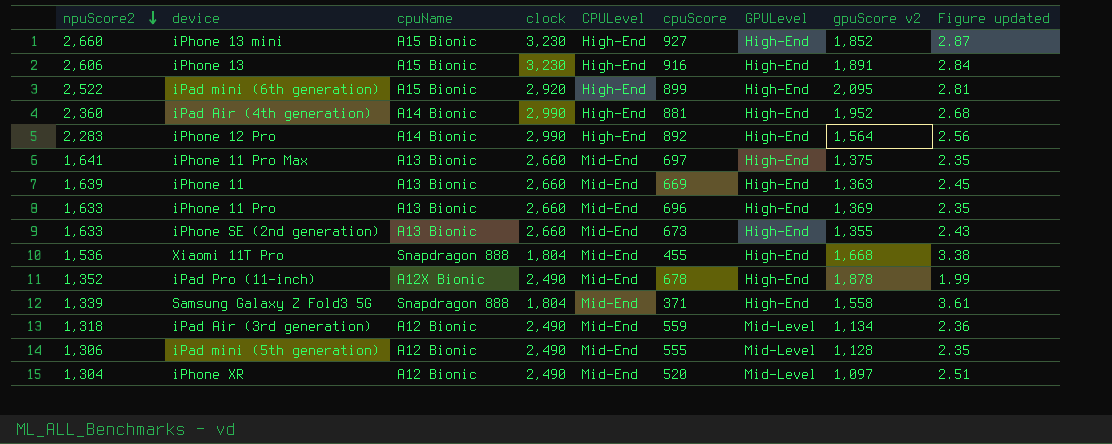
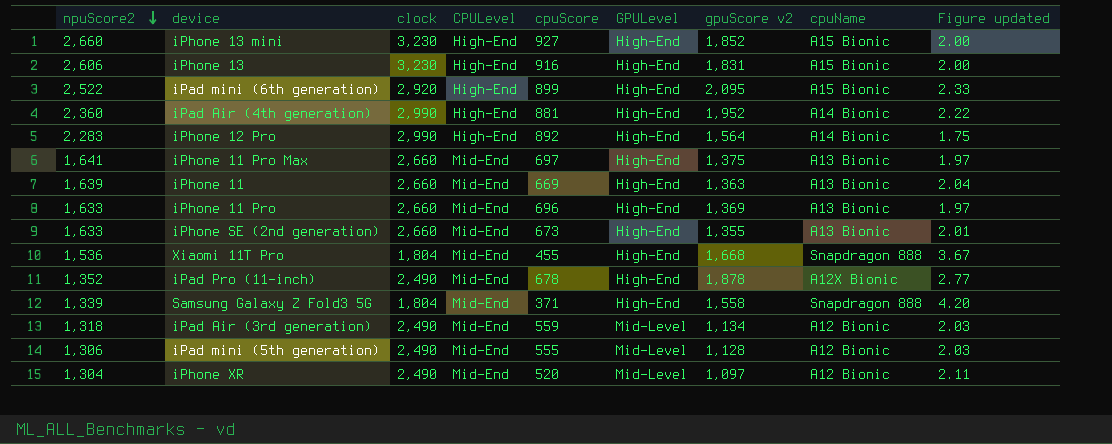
column cpuName | position: 3 -> 8
column Figure updated | formula: [npuScore2] / [cpuScore] -> [gpuScore v2] / [cpuScore]
iPhone 13 | gpuScore v2: 1,891 -> 1,831

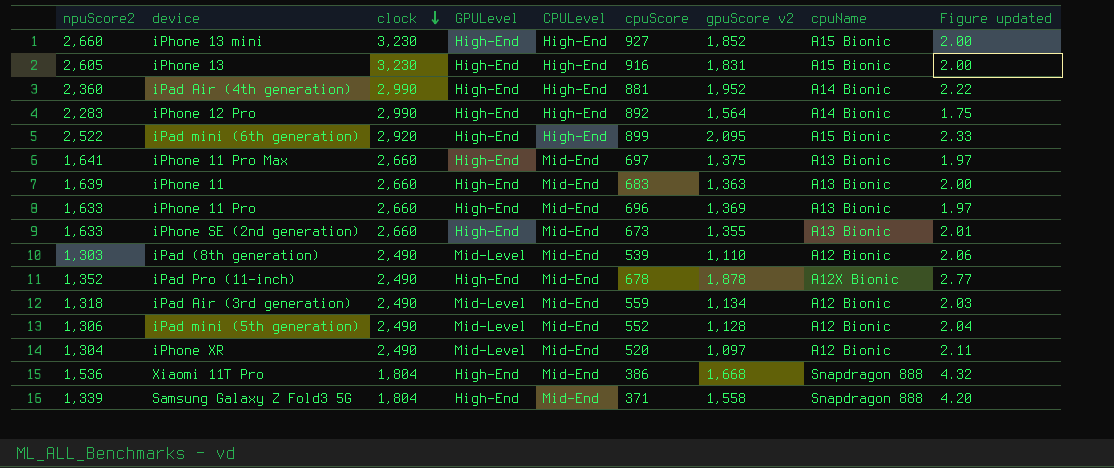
row order: npuScore2 descending -> clock descending
column GPULevel | position: 6 -> 4
iPhone 13 | npuScore2: 2,606 -> 2,605
iPhone 11 | cpuScore: 669 -> 683
iPhone 11 | Figure updated: 2.04 -> 2.00
row iPad (8th generation): none -> 1,303 | 2,490 | Mid-Level | Mid-End | 539 | 1,110 | A12 Bionic | 2.06
iPad mini (5th generation) | cpuScore: 555 -> 552
iPad mini (5th generation) | Figure updated: 2.03 -> 2.04
Xiaomi 11T Pro | cpuScore: 455 -> 386
Xiaomi 11T Pro | Figure updated: 3.67 -> 4.32

